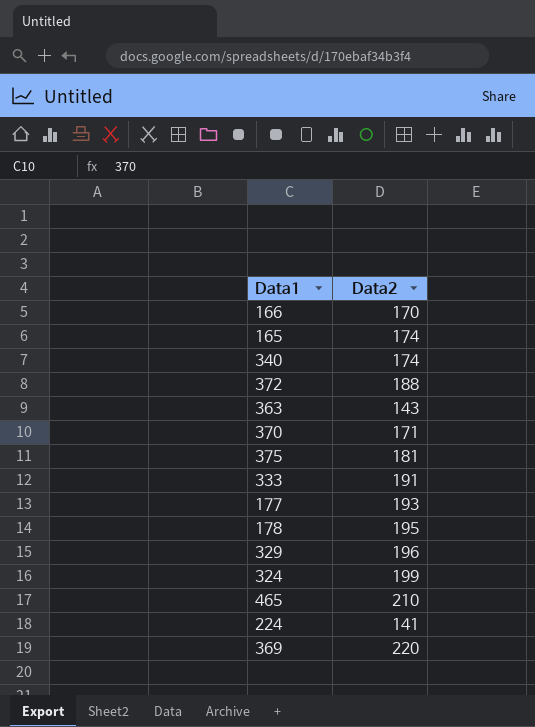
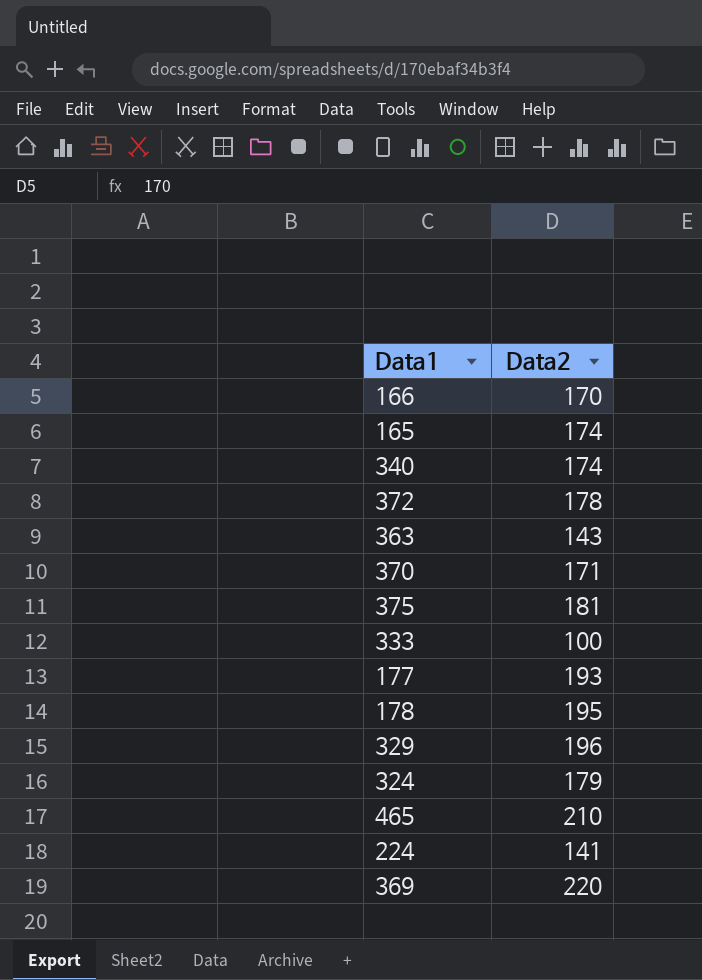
372 | Data2: 188 -> 178
333 | Data2: 191 -> 100
324 | Data2: 199 -> 179

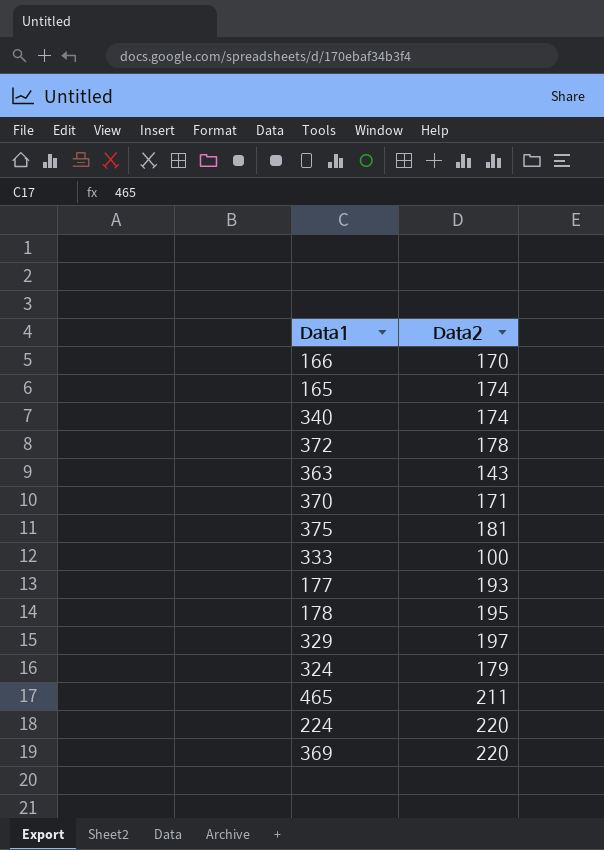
329 | Data2: 196 -> 197
465 | Data2: 210 -> 211
224 | Data2: 141 -> 220

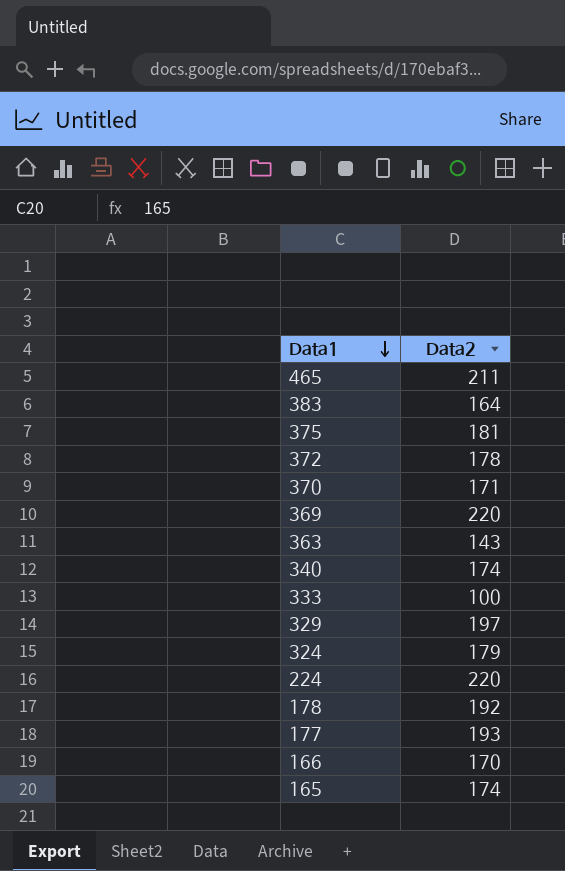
row order: none -> Data1 descending
row 383: none -> 164
178 | Data2: 195 -> 192

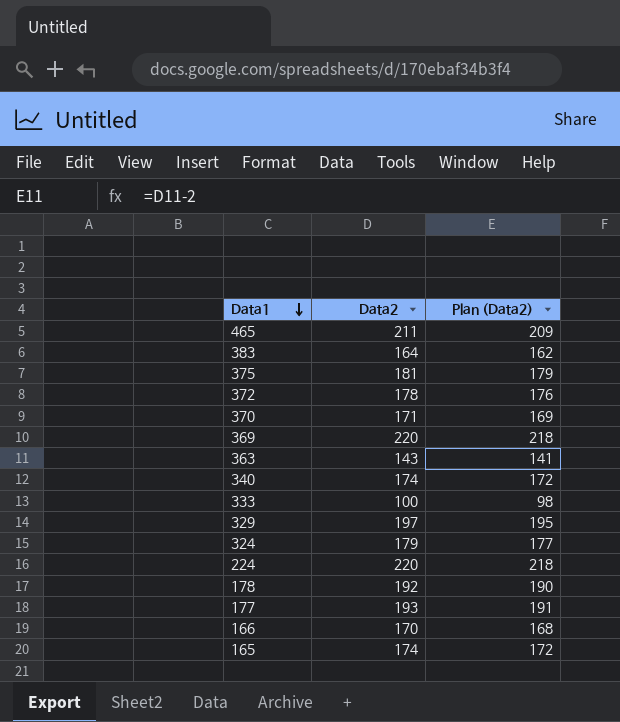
column Plan (Data2) | formula: none -> [Data2] - 2

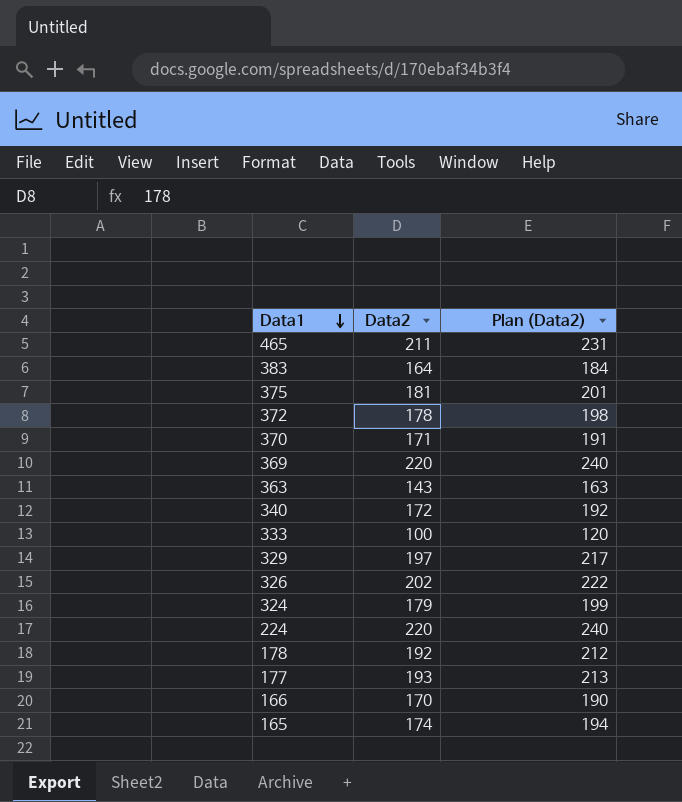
column Plan (Data2) | formula: [Data2] - 2 -> [Data2] + 20
340 | Data2: 174 -> 172
row 326: none -> 202 | 222

